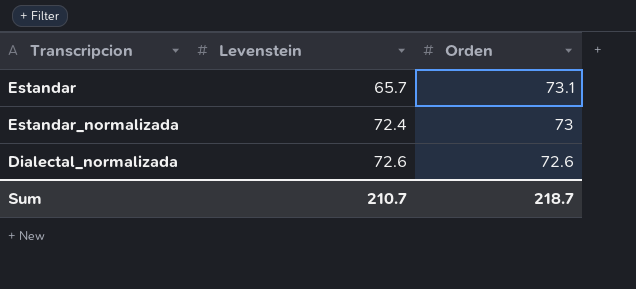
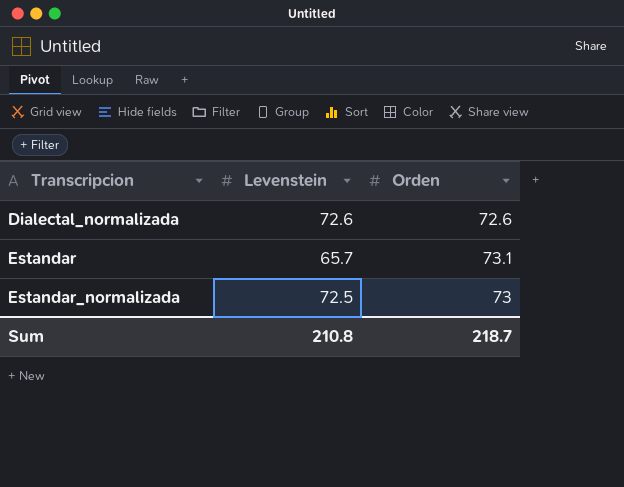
row order: Levenstein ascending -> Transcripcion ascending
Estandar_normalizada | Levenstein: 72.4 -> 72.5
Sum | Levenstein: 210.7 -> 210.8

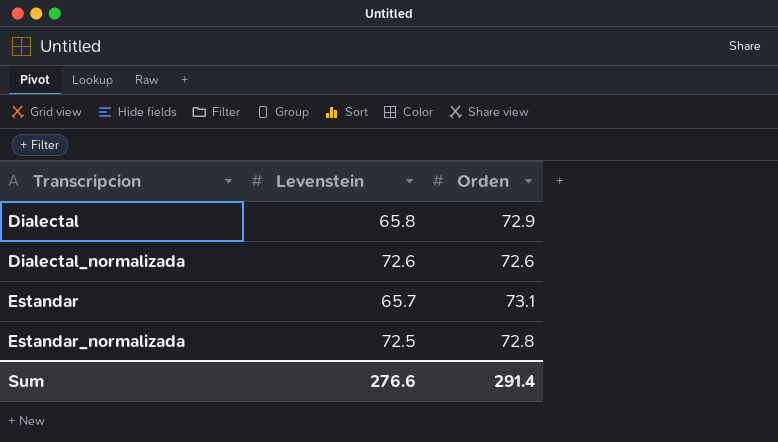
row Dialectal: none -> 65.8 | 72.9
Estandar_normalizada | Orden: 73 -> 72.8
Sum | Levenstein: 210.8 -> 276.6
Sum | Orden: 218.7 -> 291.4

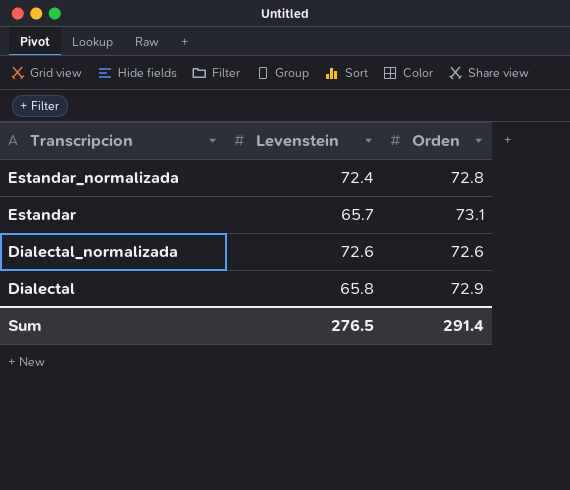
row order: Transcripcion ascending -> Transcripcion descending
Estandar_normalizada | Levenstein: 72.5 -> 72.4
Sum | Levenstein: 276.6 -> 276.5

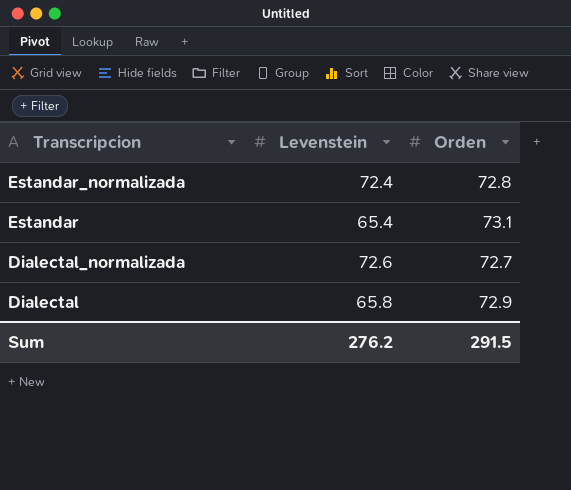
Estandar | Levenstein: 65.7 -> 65.4
Dialectal_normalizada | Orden: 72.6 -> 72.7
Sum | Levenstein: 276.5 -> 276.2
Sum | Orden: 291.4 -> 291.5

